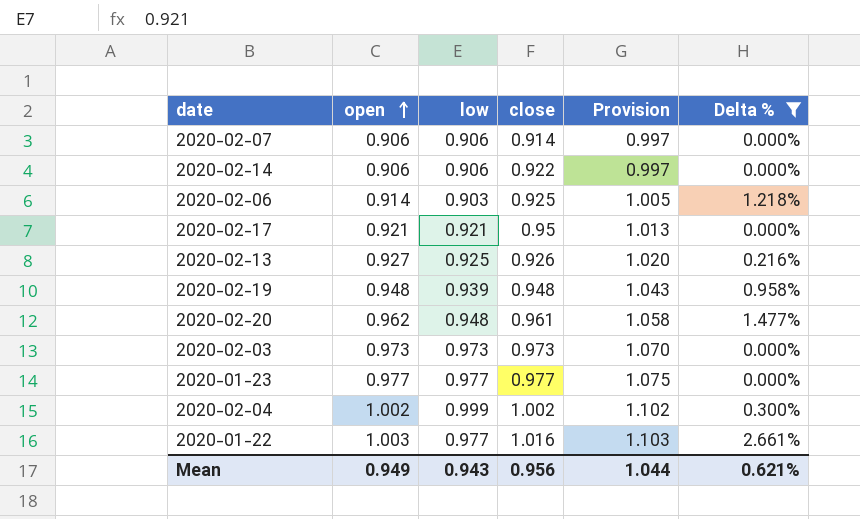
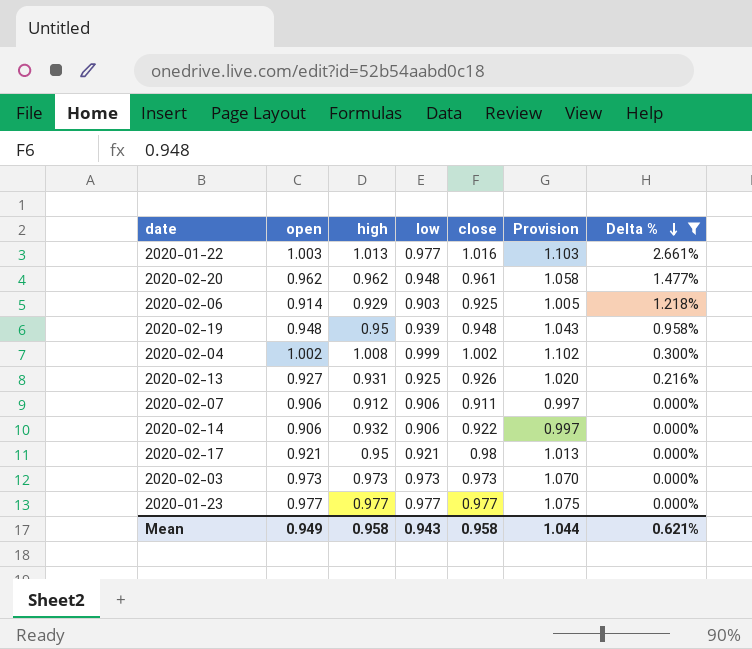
row order: open ascending -> Delta % descending
column high | position: none -> 3
2020-02-07 | close: 0.914 -> 0.911
2020-02-17 | close: 0.95 -> 0.98
Mean | close: 0.956 -> 0.958

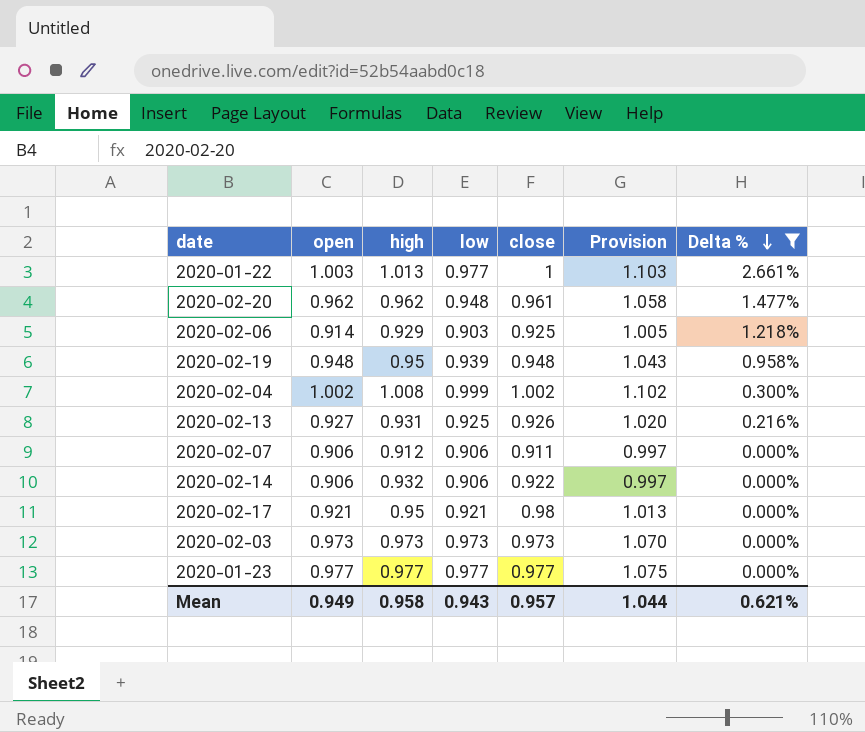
2020-01-22 | close: 1.016 -> 1
Mean | close: 0.958 -> 0.957

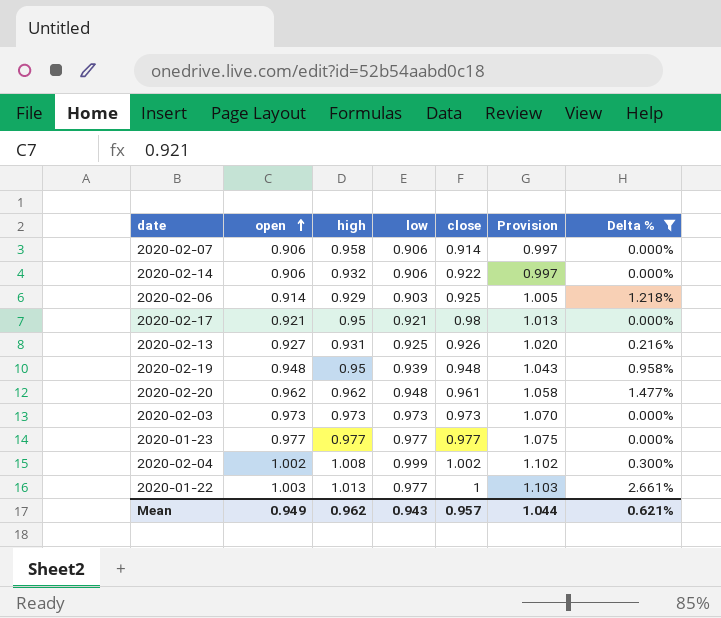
row order: Delta % descending -> open ascending
2020-02-07 | high: 0.912 -> 0.958
2020-02-07 | close: 0.911 -> 0.914
Mean | high: 0.958 -> 0.962

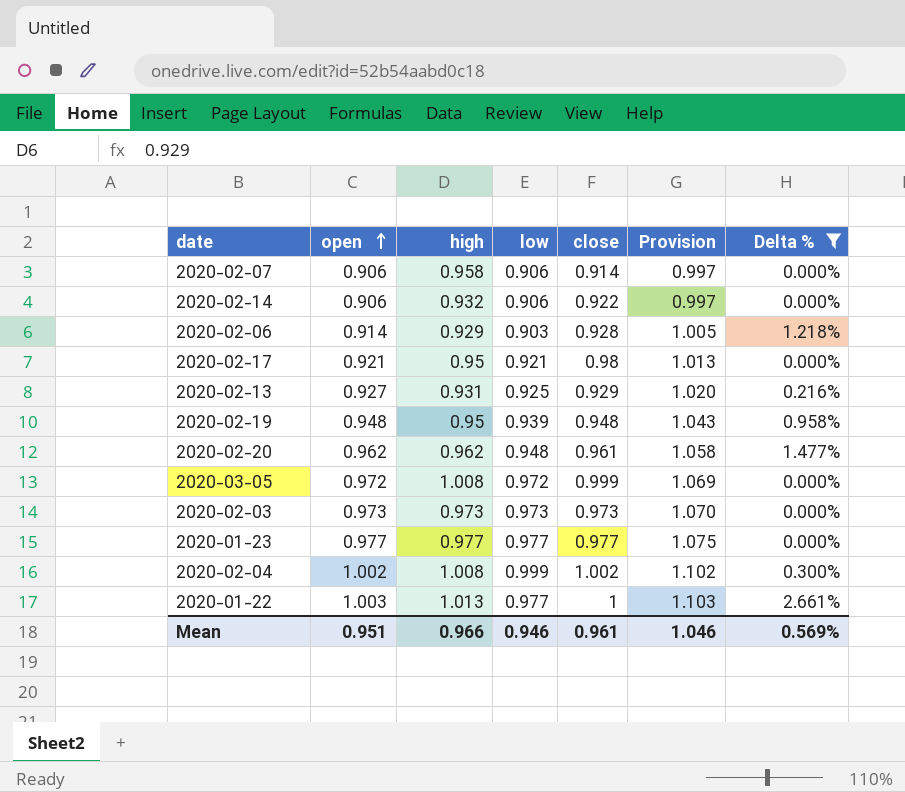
2020-02-06 | close: 0.925 -> 0.928
2020-02-13 | close: 0.926 -> 0.929
row 2020-03-05: none -> 0.972 | 1.008 | 0.972 | 0.999 | 1.069 | 0.000%
Mean | open: 0.949 -> 0.951
Mean | high: 0.962 -> 0.966
Mean | low: 0.943 -> 0.946
Mean | close: 0.957 -> 0.961
Mean | Provision: 1.044 -> 1.046
Mean | Delta %: 0.621% -> 0.569%

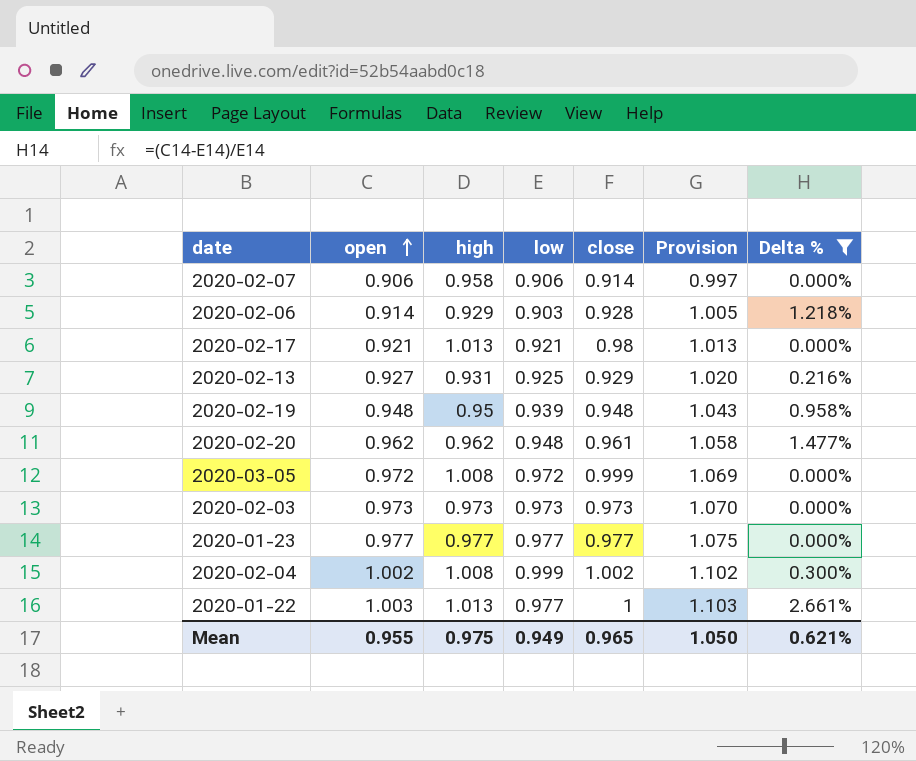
row 2020-02-14: 0.906 | 0.932 | 0.906 | 0.922 | 0.997 | 0.000% -> none
2020-02-17 | high: 0.95 -> 1.013
Mean | open: 0.951 -> 0.955
Mean | high: 0.966 -> 0.975
Mean | low: 0.946 -> 0.949
Mean | close: 0.961 -> 0.965
Mean | Provision: 1.046 -> 1.050
Mean | Delta %: 0.569% -> 0.621%

